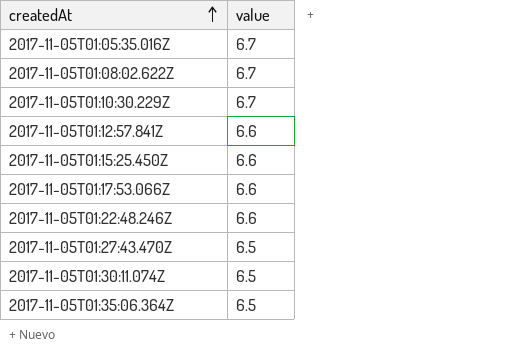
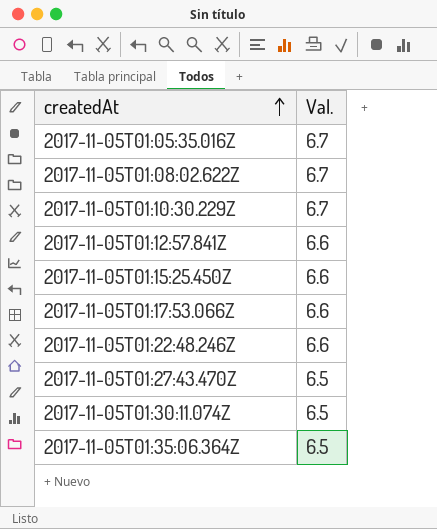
column name: value -> Val.

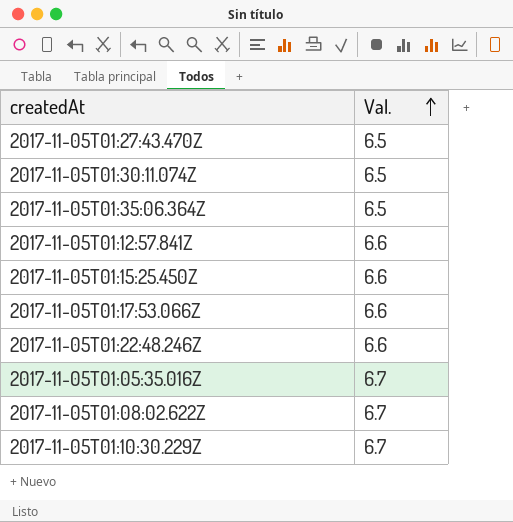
row order: createdAt ascending -> Val. ascending

